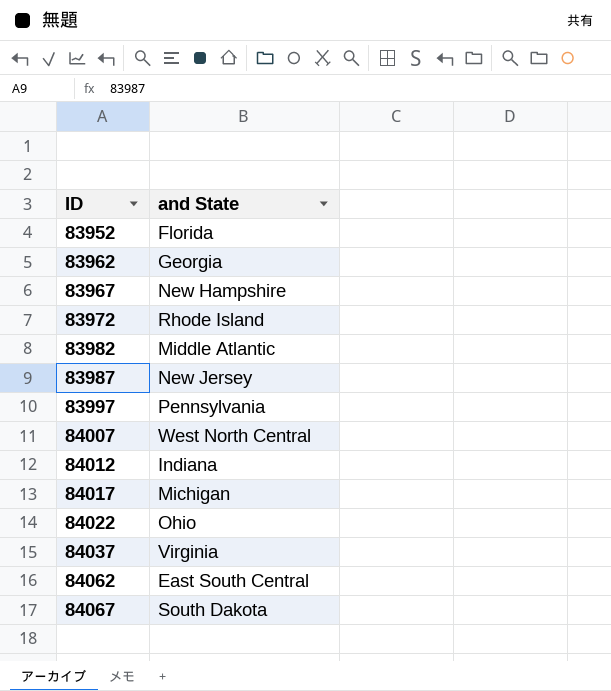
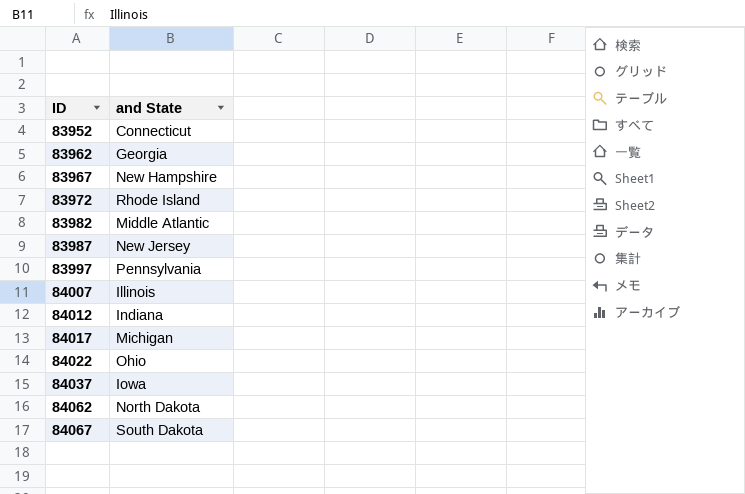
83952 | and State: Florida -> Connecticut
84007 | and State: West North Central -> Illinois
84037 | and State: Virginia -> Iowa
84062 | and State: East South Central -> North Dakota

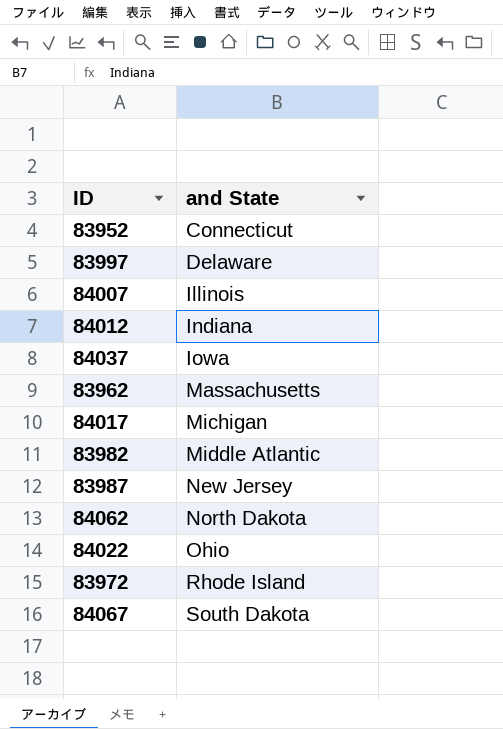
row order: ID ascending -> and State ascending
row 83967: New Hampshire -> none
83997 | and State: Pennsylvania -> Delaware
83962 | and State: Georgia -> Massachusetts

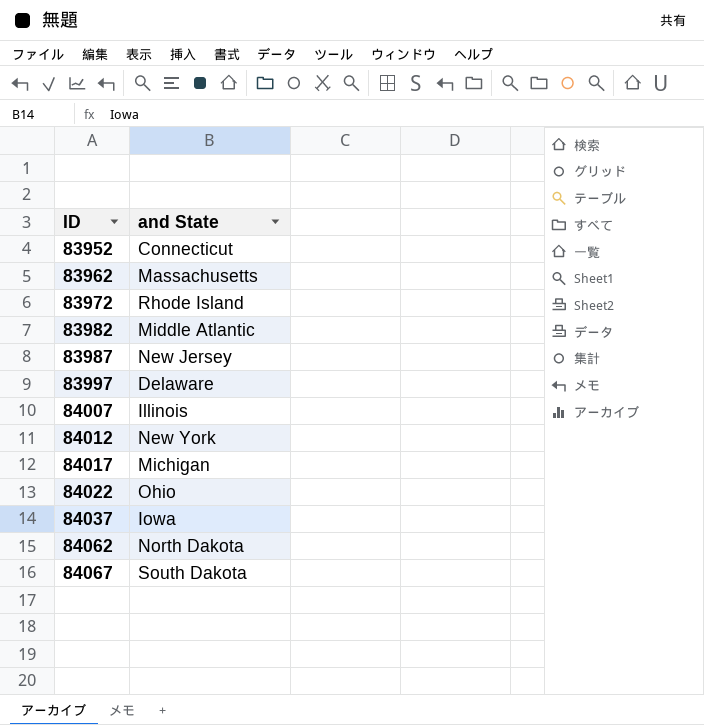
row order: and State ascending -> ID ascending
84012 | and State: Indiana -> New York

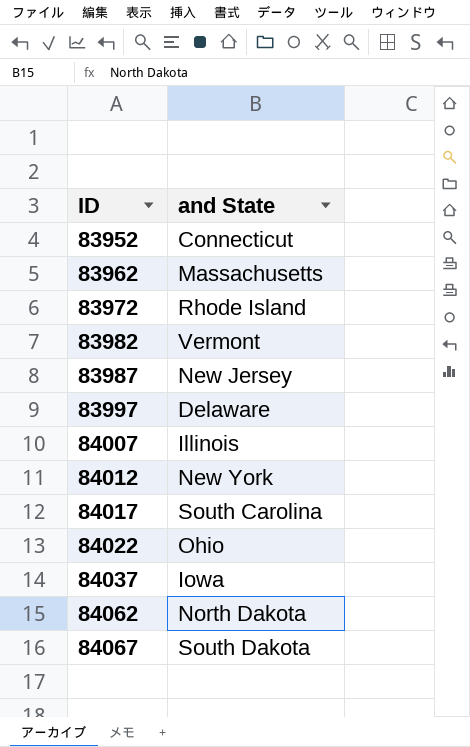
83982 | and State: Middle Atlantic -> Vermont
84017 | and State: Michigan -> South Carolina

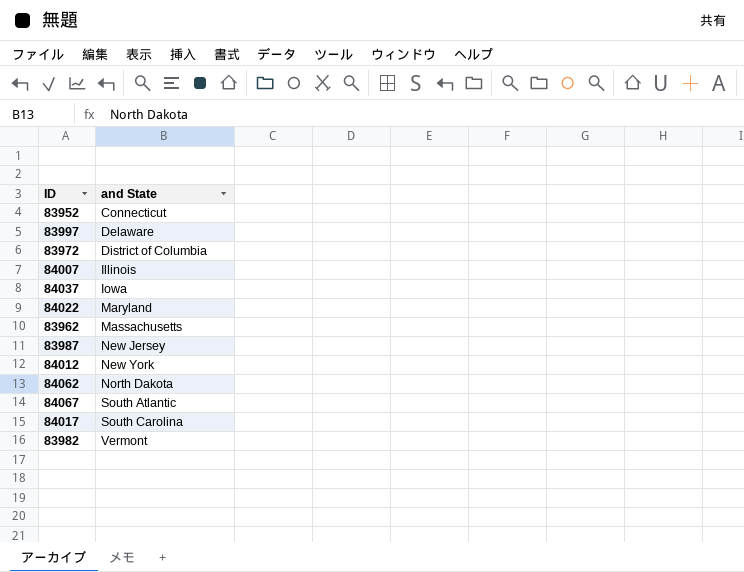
row order: ID ascending -> and State ascending
83972 | and State: Rhode Island -> District of Columbia
84022 | and State: Ohio -> Maryland
84067 | and State: South Dakota -> South Atlantic

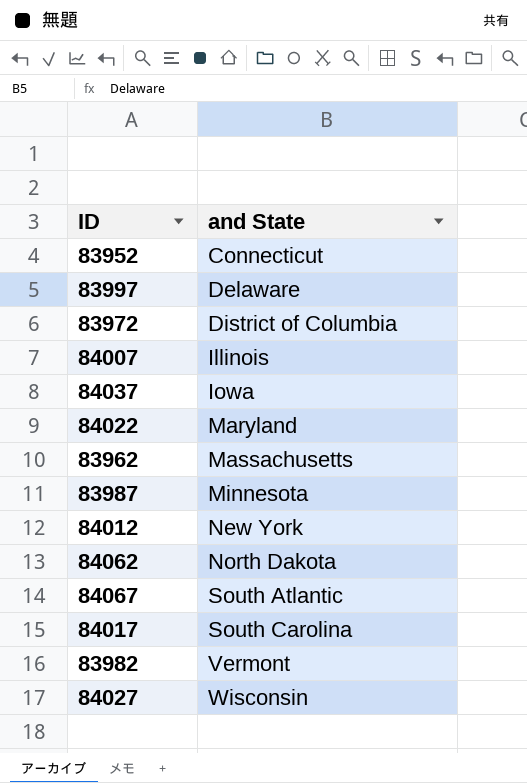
83987 | and State: New Jersey -> Minnesota
row 84027: none -> Wisconsin

